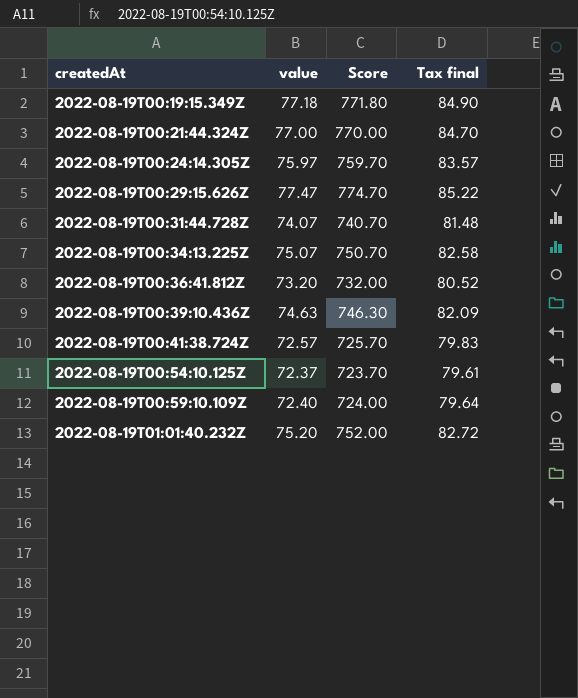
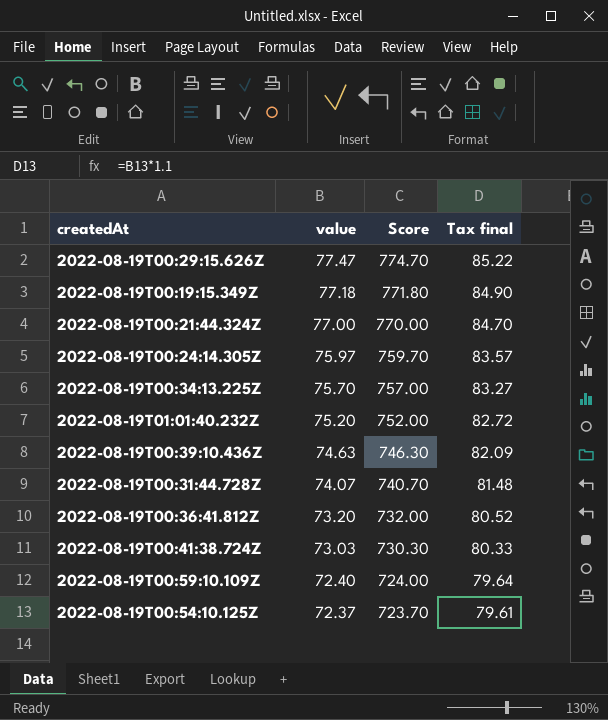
row order: createdAt ascending -> value descending
2022-08-19T00:34:13.225Z | value: 75.07 -> 75.70
2022-08-19T00:34:13.225Z | Score: 750.70 -> 757.00
2022-08-19T00:34:13.225Z | Tax final: 82.58 -> 83.27
2022-08-19T00:41:38.724Z | value: 72.57 -> 73.03
2022-08-19T00:41:38.724Z | Score: 725.70 -> 730.30
2022-08-19T00:41:38.724Z | Tax final: 79.83 -> 80.33

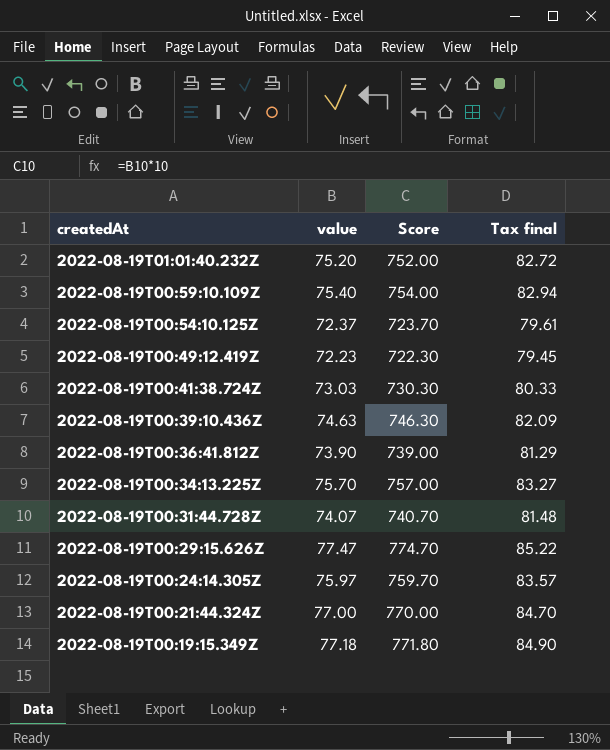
row order: value descending -> createdAt descending
2022-08-19T00:59:10.109Z | value: 72.40 -> 75.40
2022-08-19T00:59:10.109Z | Score: 724.00 -> 754.00
2022-08-19T00:59:10.109Z | Tax final: 79.64 -> 82.94
row 2022-08-19T00:49:12.419Z: none -> 72.23 | 722.30 | 79.45
2022-08-19T00:36:41.812Z | value: 73.20 -> 73.90
2022-08-19T00:36:41.812Z | Score: 732.00 -> 739.00
2022-08-19T00:36:41.812Z | Tax final: 80.52 -> 81.29

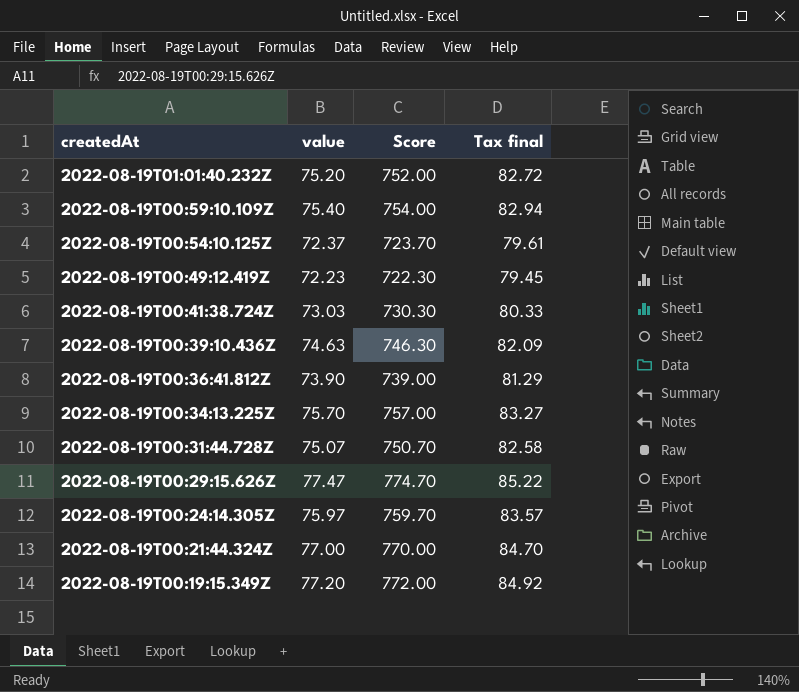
2022-08-19T00:31:44.728Z | value: 74.07 -> 75.07
2022-08-19T00:31:44.728Z | Score: 740.70 -> 750.70
2022-08-19T00:31:44.728Z | Tax final: 81.48 -> 82.58
2022-08-19T00:19:15.349Z | value: 77.18 -> 77.20
2022-08-19T00:19:15.349Z | Score: 771.80 -> 772.00
2022-08-19T00:19:15.349Z | Tax final: 84.90 -> 84.92

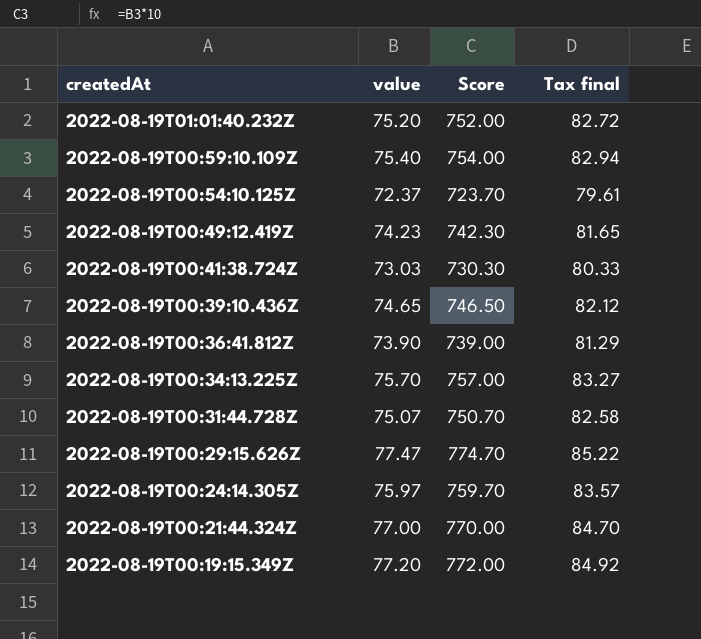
2022-08-19T00:49:12.419Z | value: 72.23 -> 74.23
2022-08-19T00:49:12.419Z | Score: 722.30 -> 742.30
2022-08-19T00:49:12.419Z | Tax final: 79.45 -> 81.65
2022-08-19T00:39:10.436Z | value: 74.63 -> 74.65
2022-08-19T00:39:10.436Z | Score: 746.30 -> 746.50
2022-08-19T00:39:10.436Z | Tax final: 82.09 -> 82.12

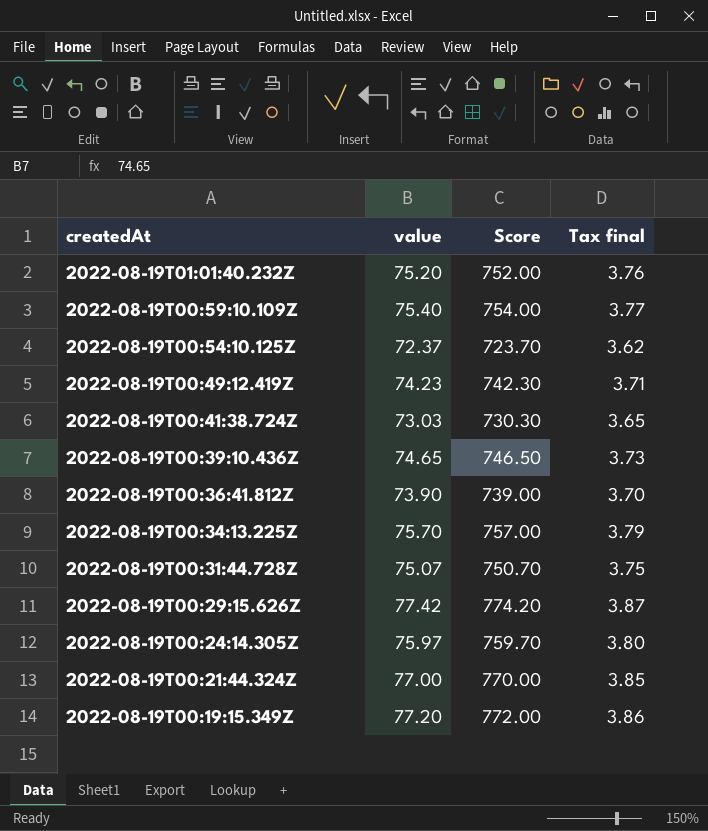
column Tax final | formula: [value] * 1.1 -> [value] * 0.05
2022-08-19T00:29:15.626Z | value: 77.47 -> 77.42
2022-08-19T00:29:15.626Z | Score: 774.70 -> 774.20

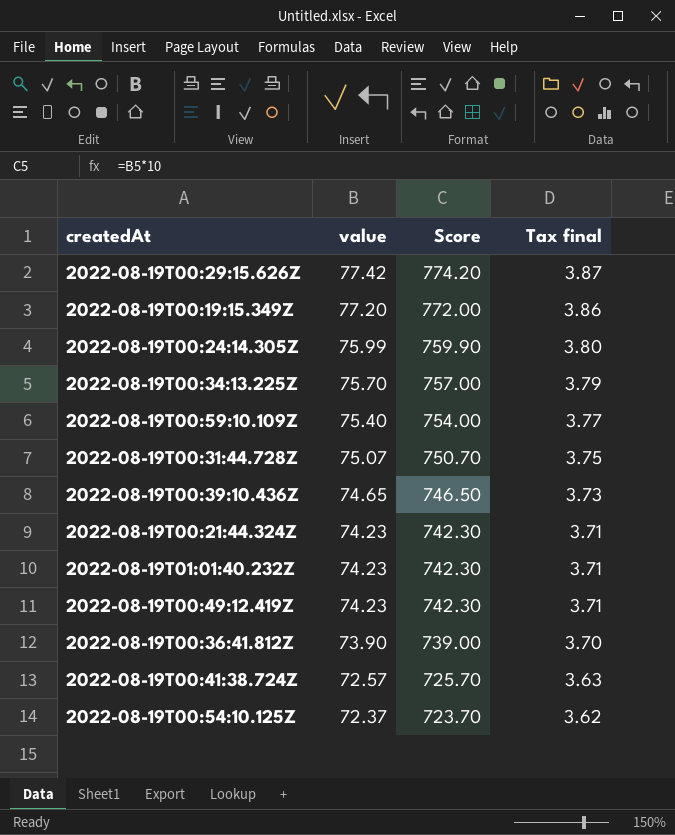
row order: createdAt descending -> value descending
2022-08-19T00:24:14.305Z | value: 75.97 -> 75.99
2022-08-19T00:24:14.305Z | Score: 759.70 -> 759.90
2022-08-19T00:21:44.324Z | value: 77.00 -> 74.23
2022-08-19T00:21:44.324Z | Score: 770.00 -> 742.30
2022-08-19T00:21:44.324Z | Tax final: 3.85 -> 3.71
2022-08-19T01:01:40.232Z | value: 75.20 -> 74.23
2022-08-19T01:01:40.232Z | Score: 752.00 -> 742.30
2022-08-19T01:01:40.232Z | Tax final: 3.76 -> 3.71
2022-08-19T00:41:38.724Z | value: 73.03 -> 72.57
2022-08-19T00:41:38.724Z | Score: 730.30 -> 725.70
2022-08-19T00:41:38.724Z | Tax final: 3.65 -> 3.63

